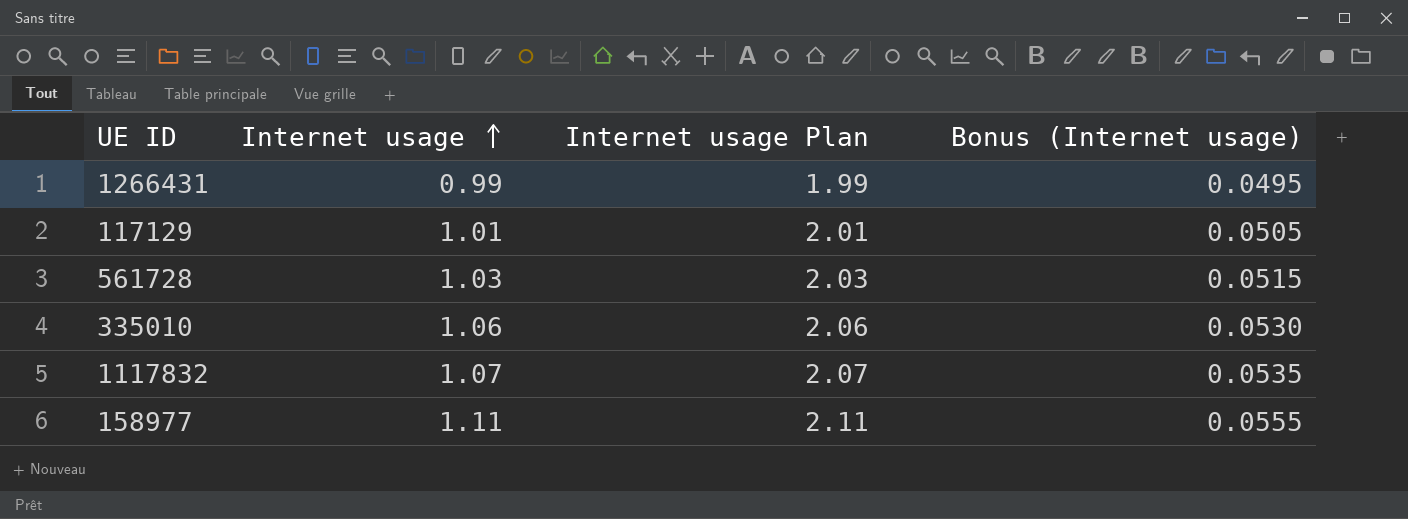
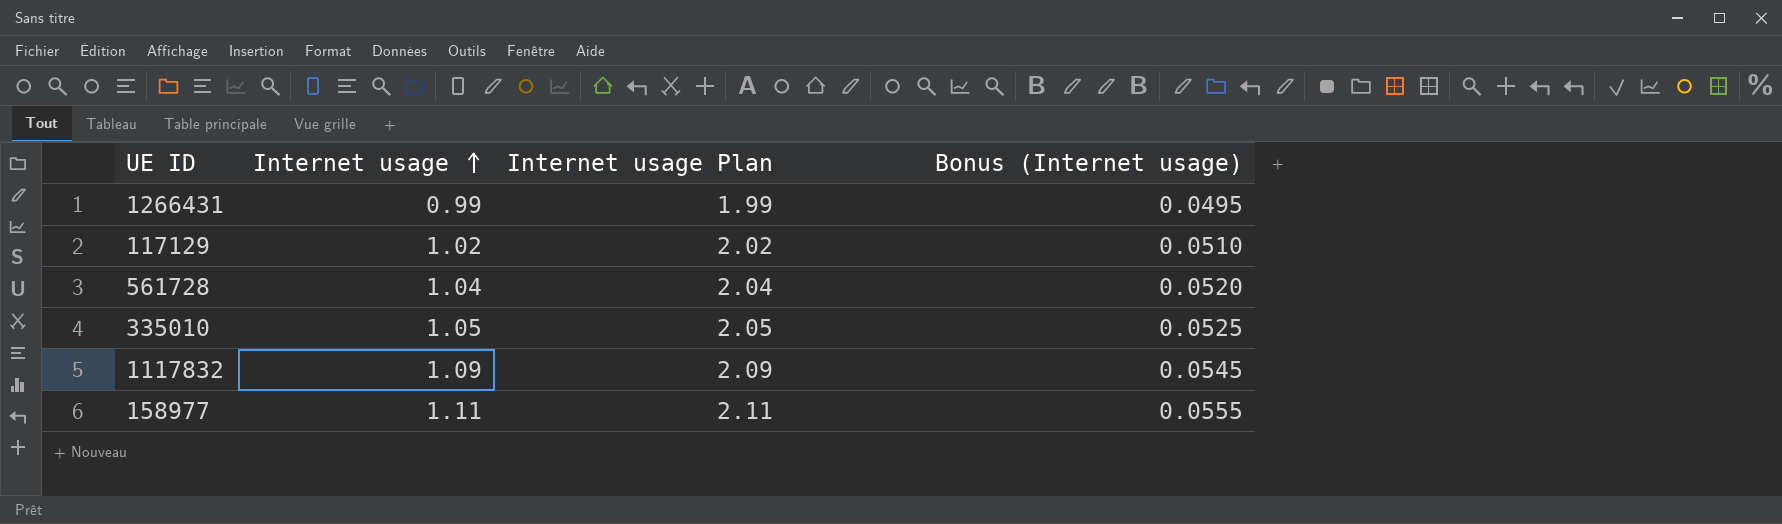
117129 | Internet usage: 1.01 -> 1.02
117129 | Internet usage Plan: 2.01 -> 2.02
117129 | Bonus (Internet usage): 0.0505 -> 0.0510
561728 | Internet usage: 1.03 -> 1.04
561728 | Internet usage Plan: 2.03 -> 2.04
561728 | Bonus (Internet usage): 0.0515 -> 0.0520
335010 | Internet usage: 1.06 -> 1.05
335010 | Internet usage Plan: 2.06 -> 2.05
335010 | Bonus (Internet usage): 0.0530 -> 0.0525
1117832 | Internet usage: 1.07 -> 1.09
1117832 | Internet usage Plan: 2.07 -> 2.09
1117832 | Bonus (Internet usage): 0.0535 -> 0.0545

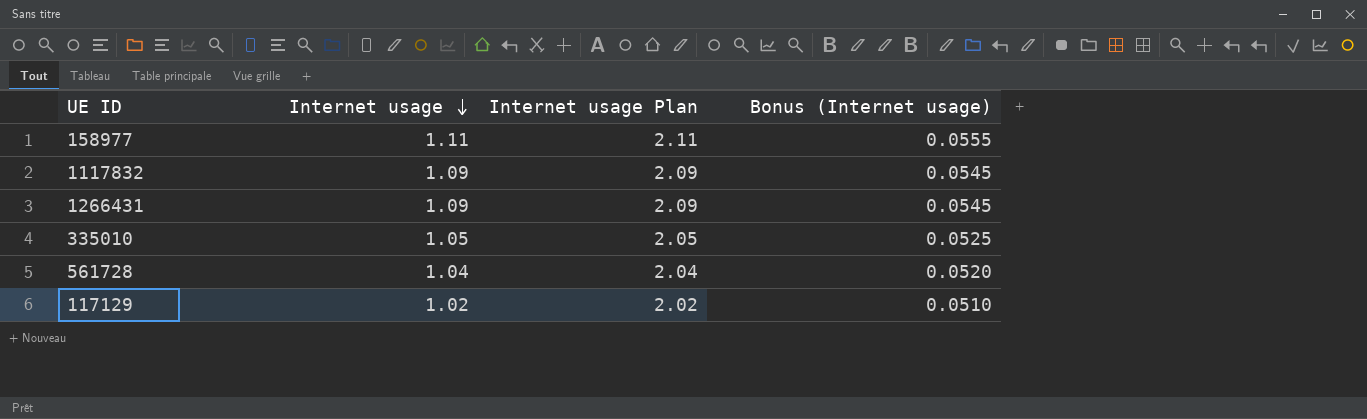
row order: Internet usage ascending -> Internet usage descending
1266431 | Internet usage: 0.99 -> 1.09
1266431 | Internet usage Plan: 1.99 -> 2.09
1266431 | Bonus (Internet usage): 0.0495 -> 0.0545

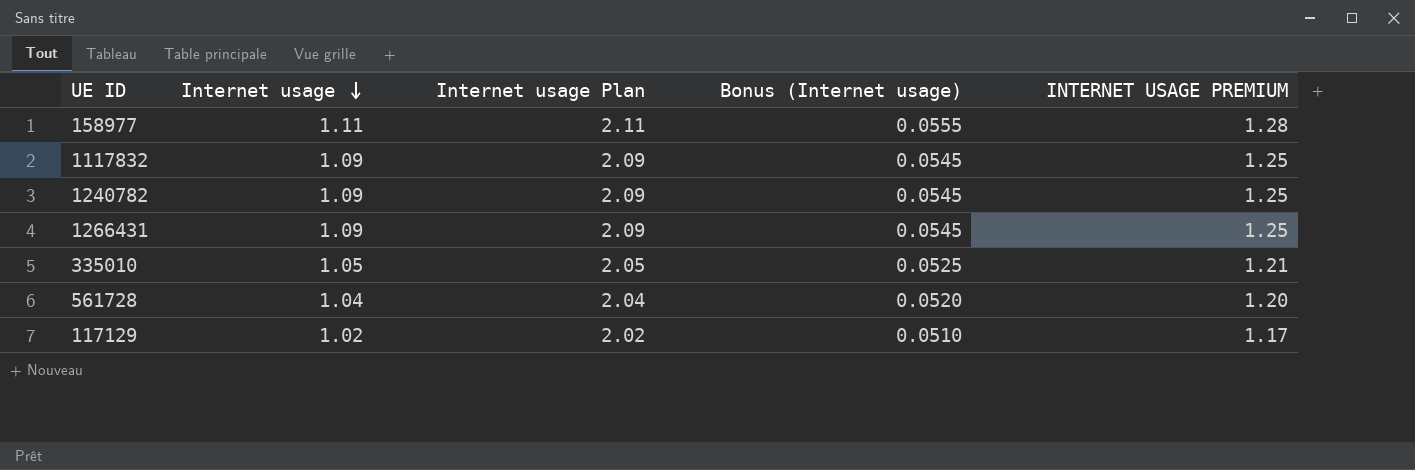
column INTERNET USAGE PREMIUM | formula: none -> [Internet usage] * 1.15
row 1240782: none -> 1.09 | 2.09 | 0.0545 | 1.25

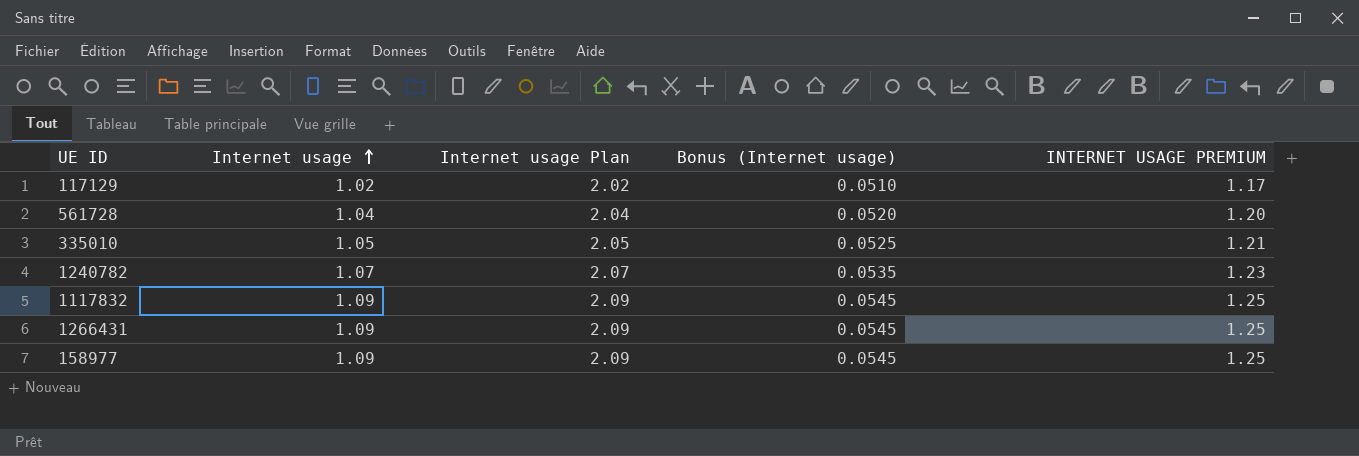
row order: Internet usage descending -> Internet usage ascending
1240782 | Internet usage: 1.09 -> 1.07
1240782 | Internet usage Plan: 2.09 -> 2.07
1240782 | Bonus (Internet usage): 0.0545 -> 0.0535
1240782 | INTERNET USAGE PREMIUM: 1.25 -> 1.23
158977 | Internet usage: 1.11 -> 1.09
158977 | Internet usage Plan: 2.11 -> 2.09
158977 | Bonus (Internet usage): 0.0555 -> 0.0545
158977 | INTERNET USAGE PREMIUM: 1.28 -> 1.25

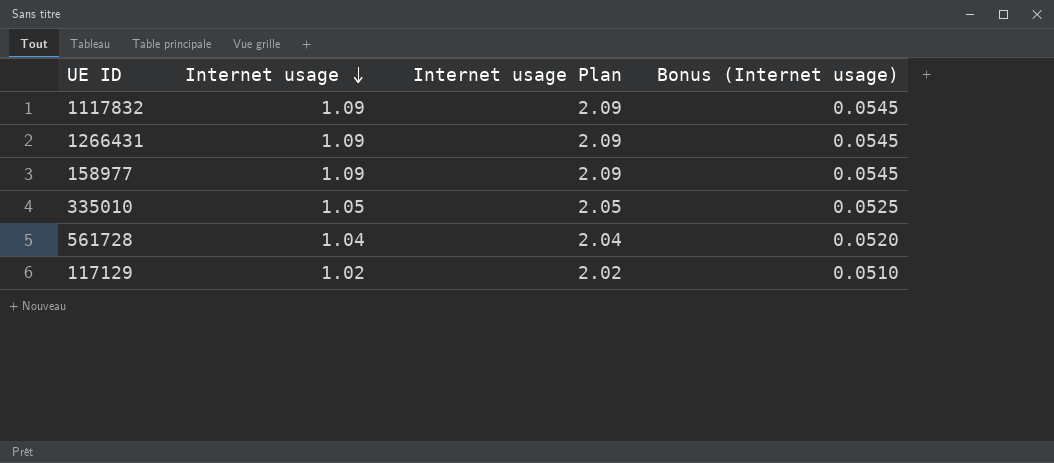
row order: Internet usage ascending -> Internet usage descending
column INTERNET USAGE PREMIUM | formula: [Internet usage] * 1.15 -> none
row 1240782: 1.07 | 2.07 | 0.0535 | 1.23 -> none

